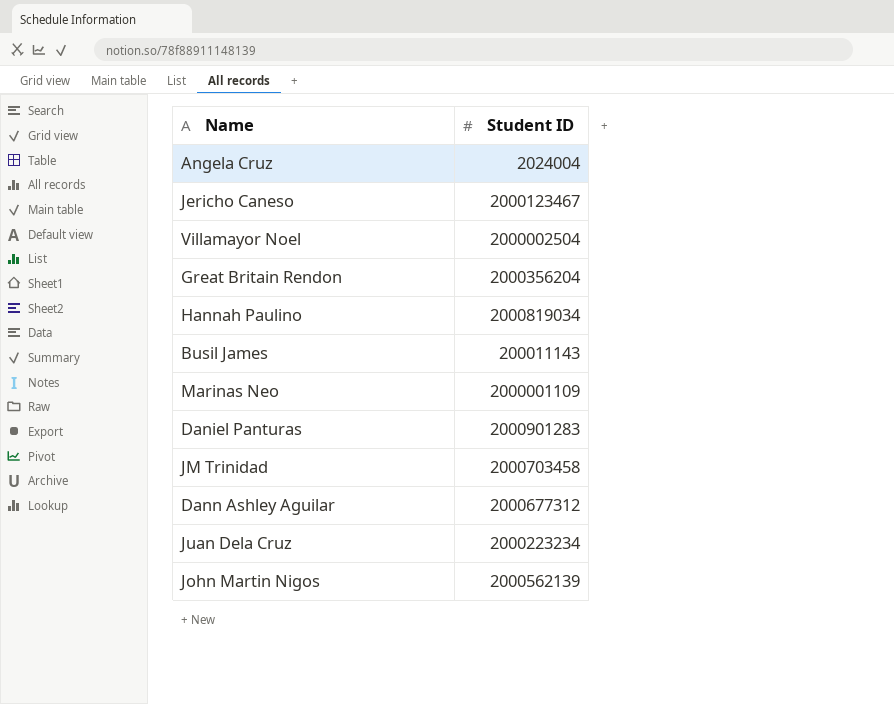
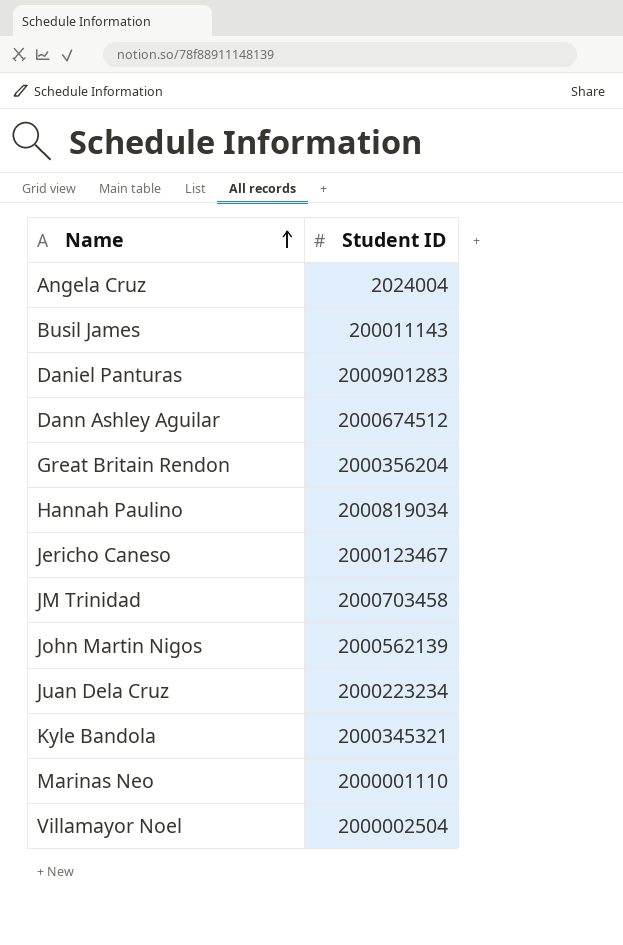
row order: none -> Name ascending
Dann Ashley Aguilar | Student ID: 2000677312 -> 2000674512
row Kyle Bandola: none -> 2000345321
Marinas Neo | Student ID: 2000001109 -> 2000001110

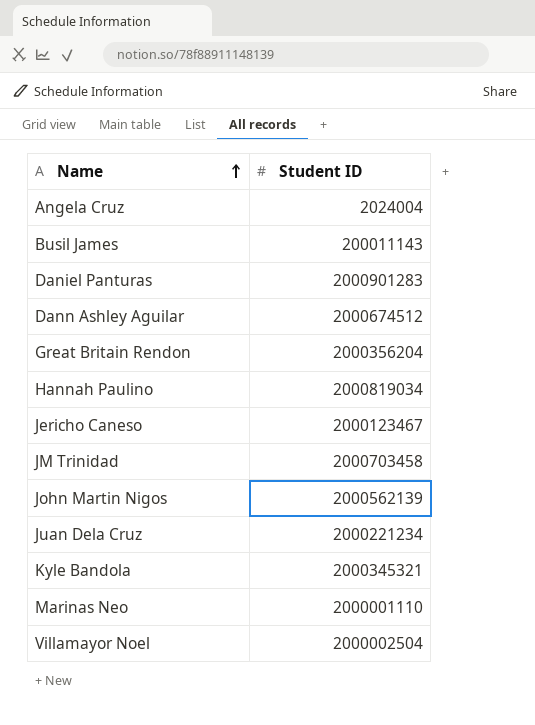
Juan Dela Cruz | Student ID: 2000223234 -> 2000221234

